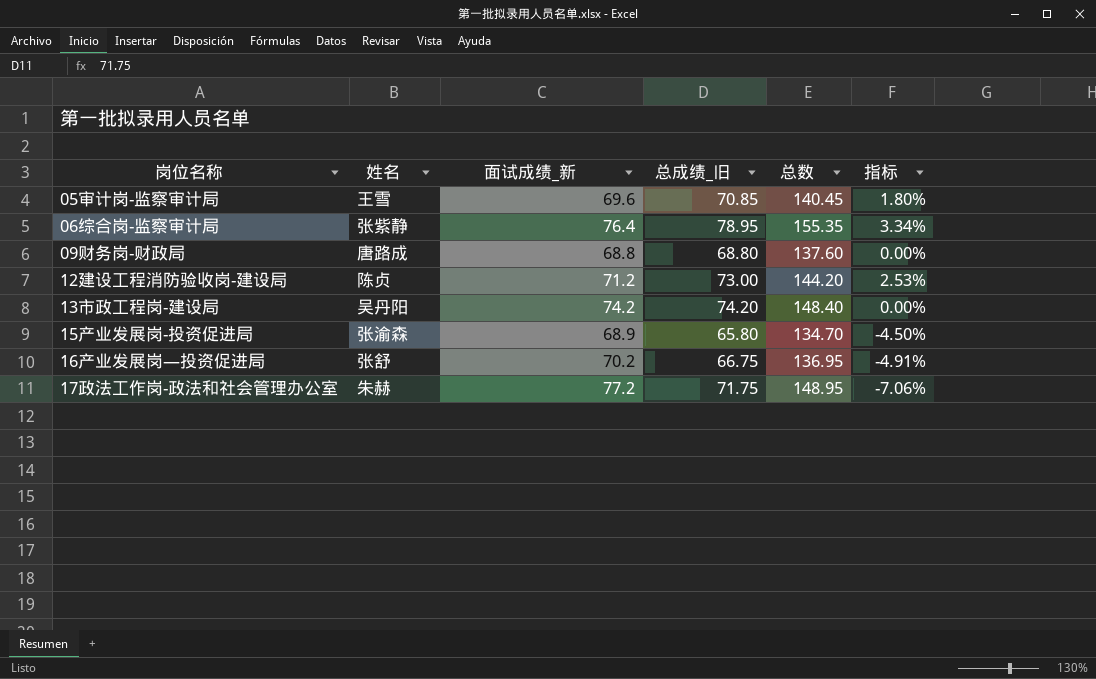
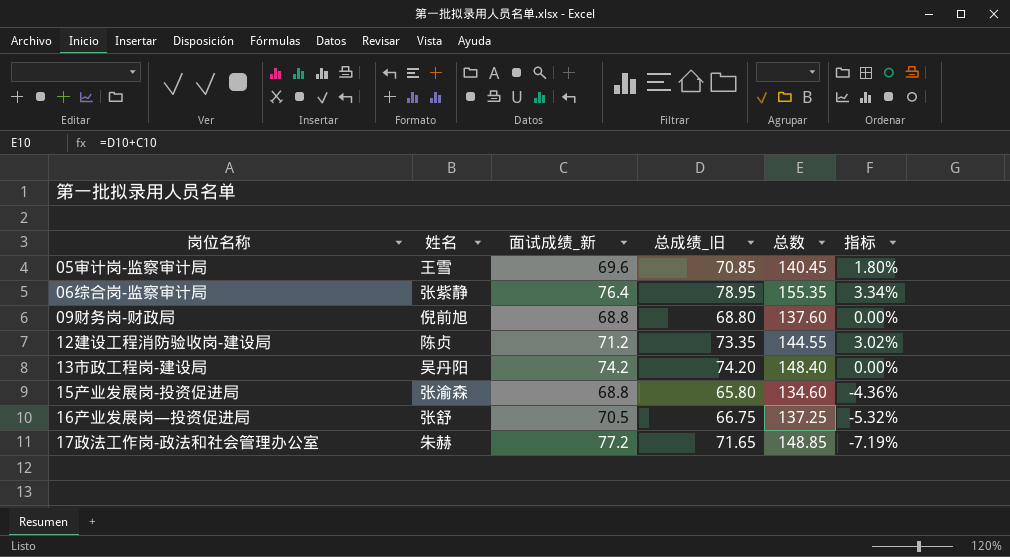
09财务岗-财政局 | 姓名: 唐路成 -> 倪前旭
12建设工程消防验收岗-建设局 | 总成绩_旧: 73.00 -> 73.35
12建设工程消防验收岗-建设局 | 总数: 144.20 -> 144.55
12建设工程消防验收岗-建设局 | 指标: 2.53% -> 3.02%
15产业发展岗-投资促进局 | 面试成绩_新: 68.9 -> 68.8
15产业发展岗-投资促进局 | 总数: 134.70 -> 134.60
15产业发展岗-投资促进局 | 指标: -4.50% -> -4.36%
16产业发展岗—投资促进局 | 面试成绩_新: 70.2 -> 70.5
16产业发展岗—投资促进局 | 总数: 136.95 -> 137.25
16产业发展岗—投资促进局 | 指标: -4.91% -> -5.32%
17政法工作岗-政法和社会管理办公室 | 总成绩_旧: 71.75 -> 71.65
17政法工作岗-政法和社会管理办公室 | 总数: 148.95 -> 148.85
17政法工作岗-政法和社会管理办公室 | 指标: -7.06% -> -7.19%

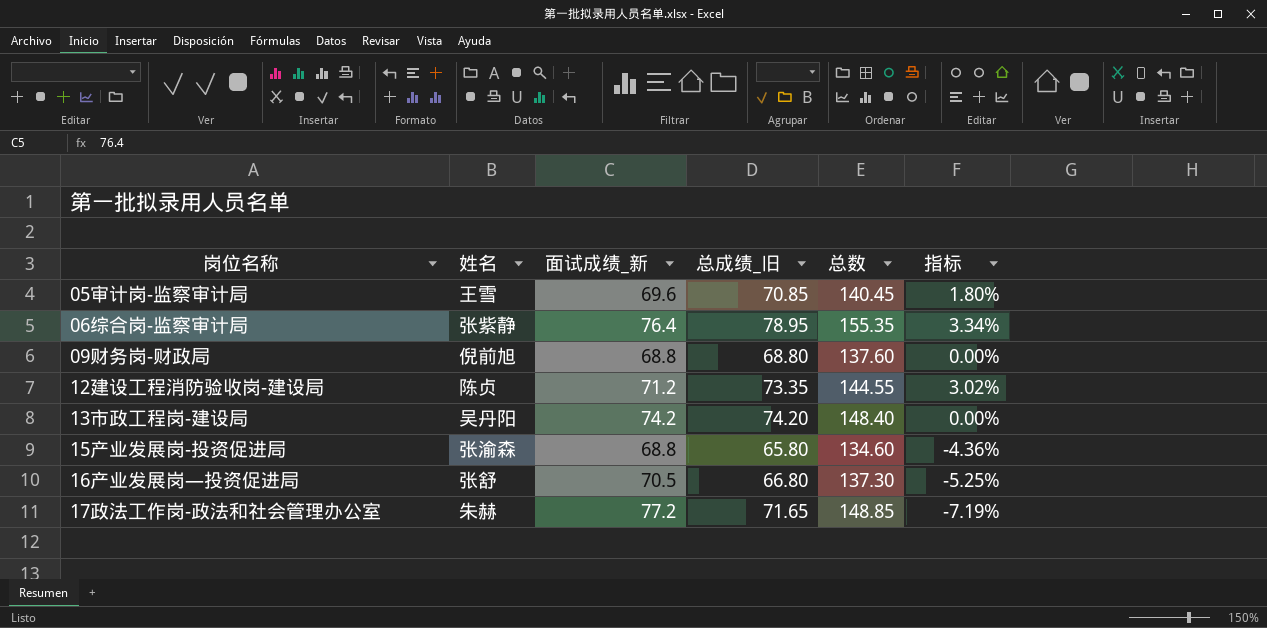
16产业发展岗—投资促进局 | 总成绩_旧: 66.75 -> 66.80
16产业发展岗—投资促进局 | 总数: 137.25 -> 137.30
16产业发展岗—投资促进局 | 指标: -5.32% -> -5.25%

